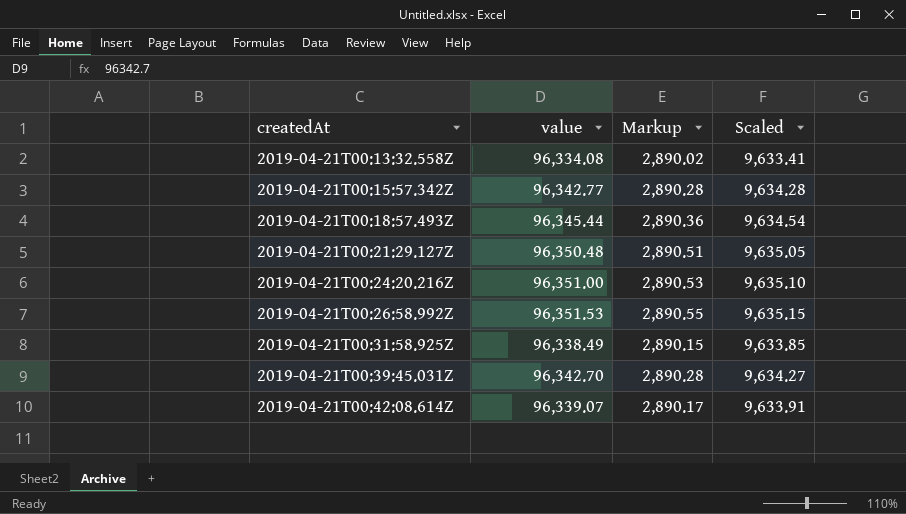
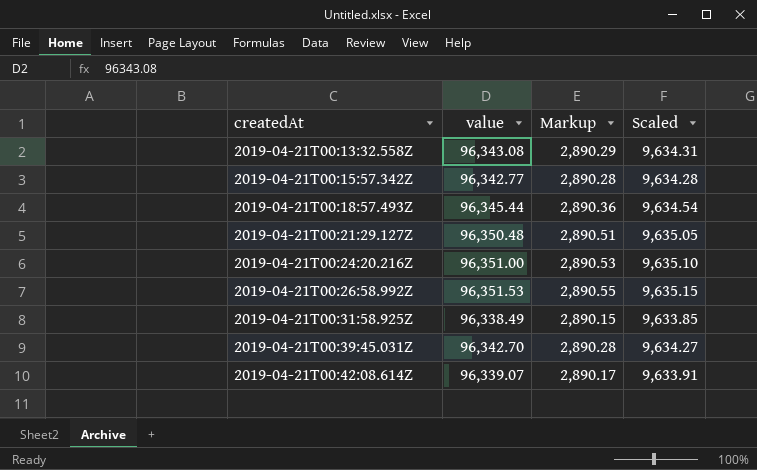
2019-04-21T00:13:32.558Z | value: 96,334.08 -> 96,343.08
2019-04-21T00:13:32.558Z | Markup: 2,890.02 -> 2,890.29
2019-04-21T00:13:32.558Z | Scaled: 9,633.41 -> 9,634.31

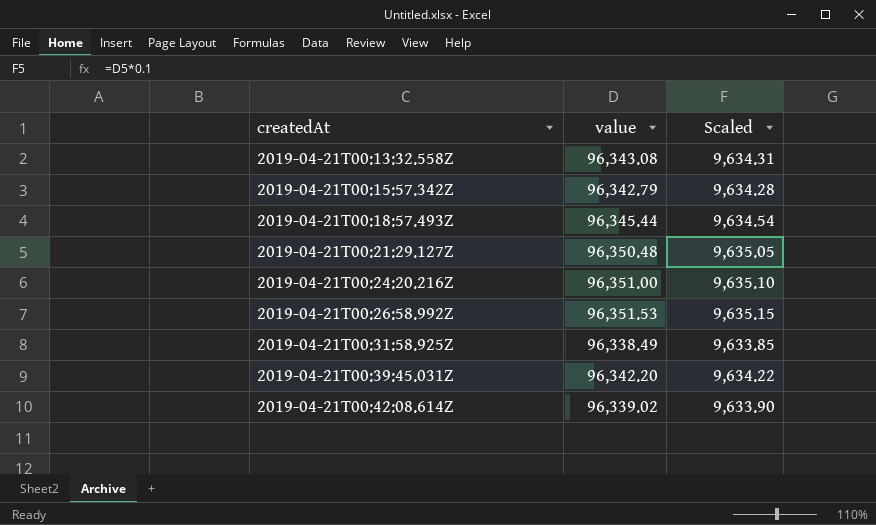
column Markup | formula: [value] * 0.03 -> none
2019-04-21T00:15:57.342Z | value: 96,342.77 -> 96,342.79
2019-04-21T00:39:45.031Z | value: 96,342.70 -> 96,342.20
2019-04-21T00:39:45.031Z | Scaled: 9,634.27 -> 9,634.22
2019-04-21T00:42:08.614Z | value: 96,339.07 -> 96,339.02
2019-04-21T00:42:08.614Z | Scaled: 9,633.91 -> 9,633.90

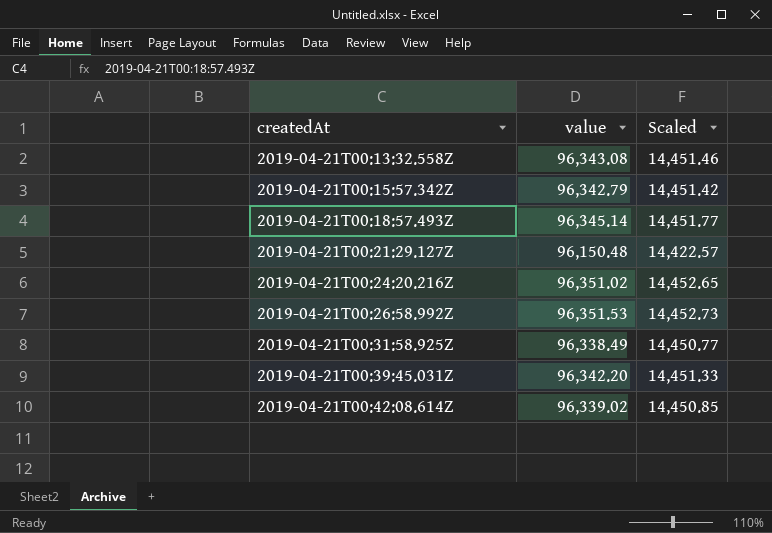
column Scaled | formula: [value] * 0.1 -> [value] * 0.15
2019-04-21T00:18:57.493Z | value: 96,345.44 -> 96,345.14
2019-04-21T00:21:29.127Z | value: 96,350.48 -> 96,150.48
2019-04-21T00:24:20.216Z | value: 96,351.00 -> 96,351.02

